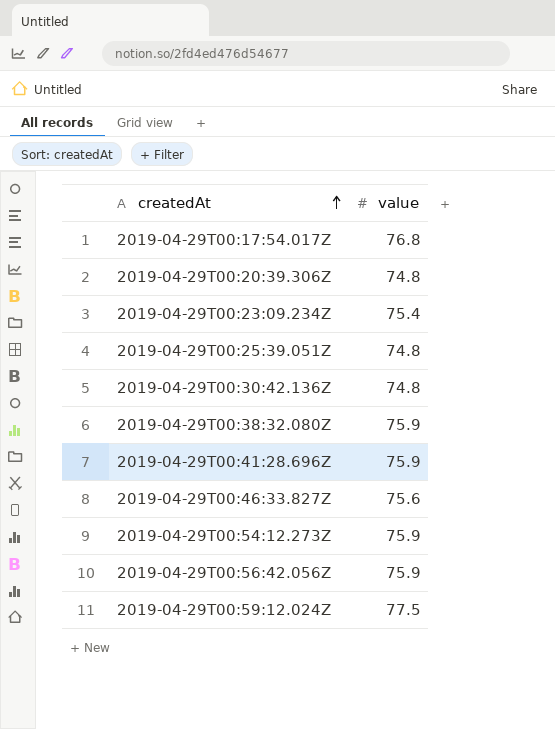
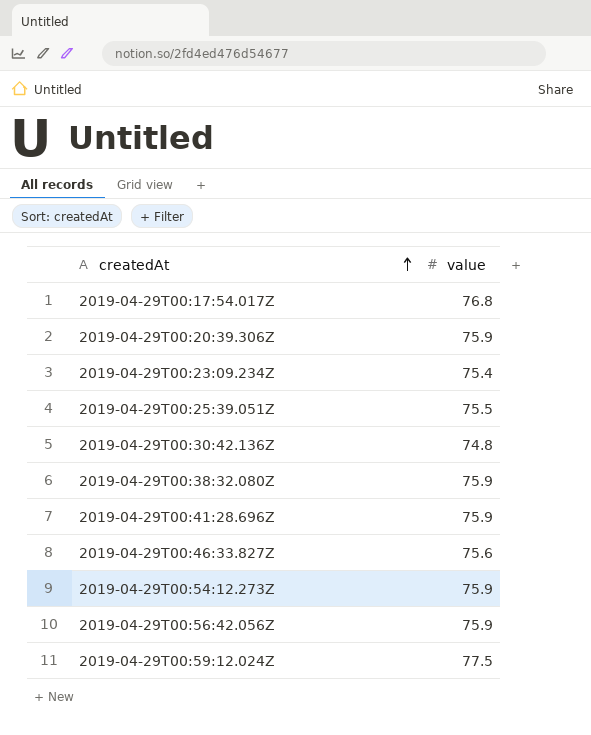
2019-04-29T00:20:39.306Z | value: 74.8 -> 75.9
2019-04-29T00:25:39.051Z | value: 74.8 -> 75.5

